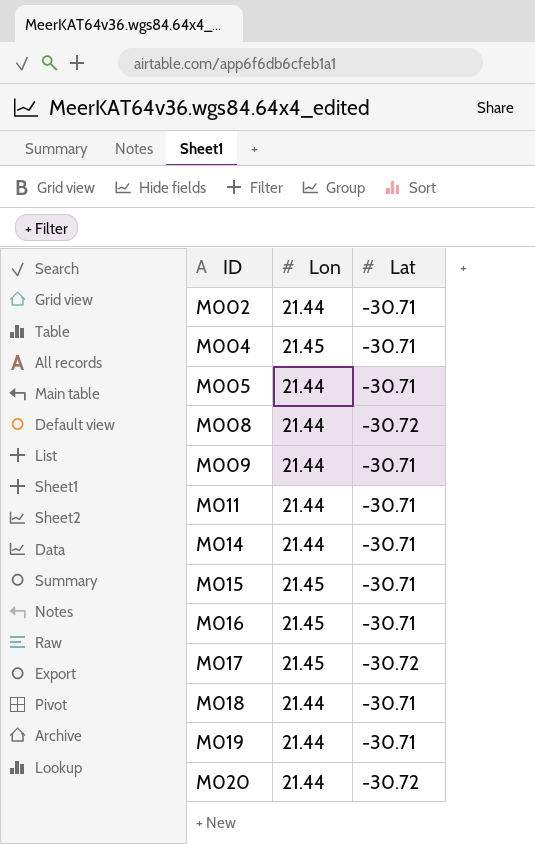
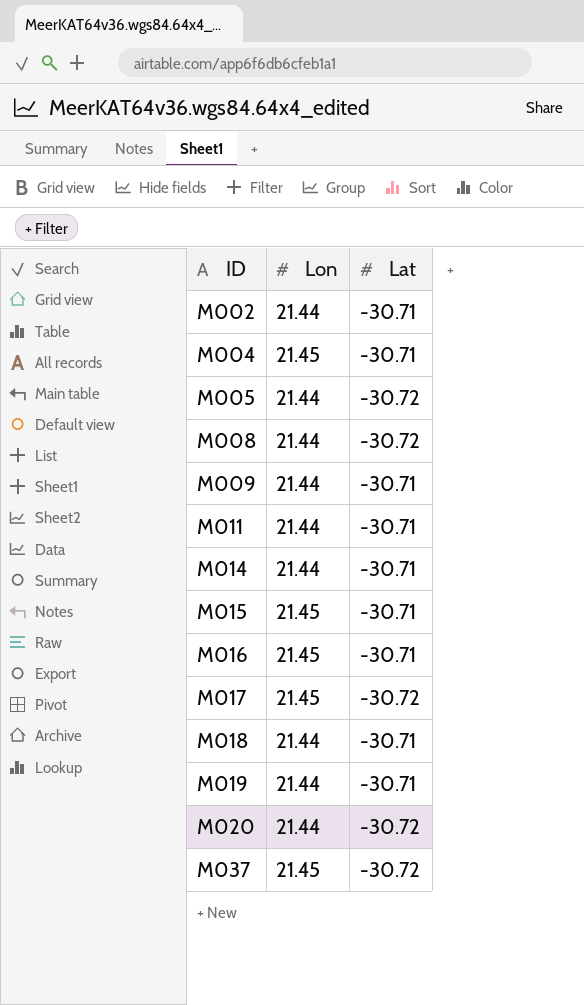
M005 | Lat: -30.71 -> -30.72
row M037: none -> 21.45 | -30.72

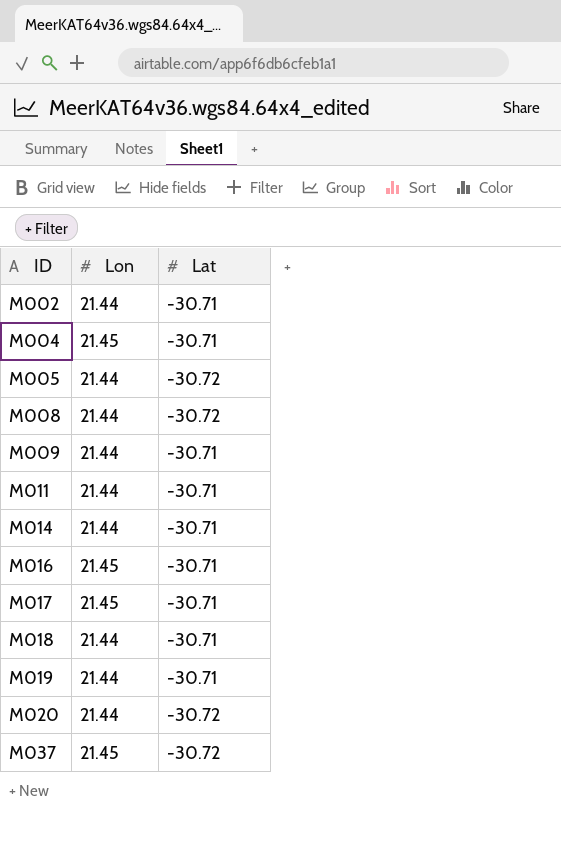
row M015: 21.45 | -30.71 -> none
M017 | Lat: -30.72 -> -30.71

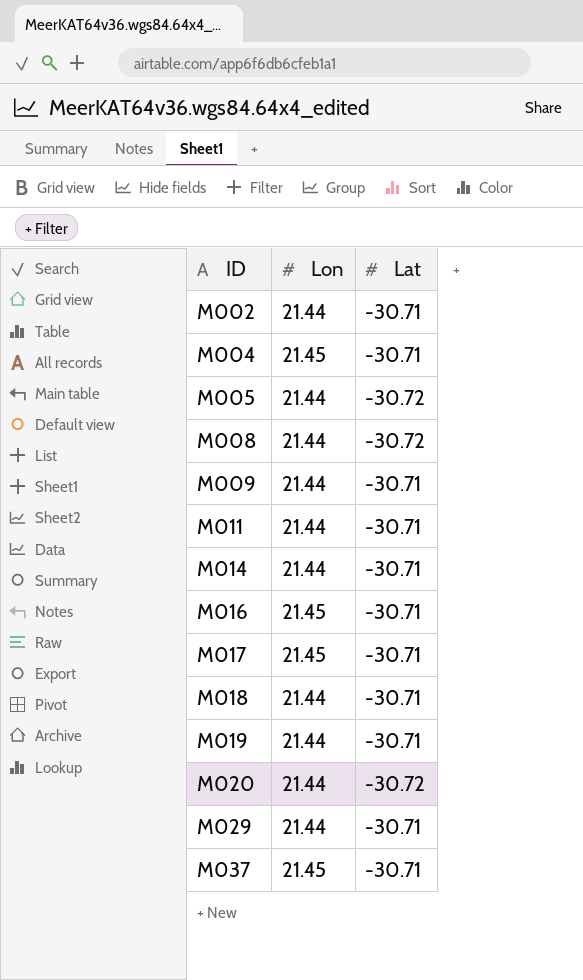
row M029: none -> 21.44 | -30.71
M037 | Lat: -30.72 -> -30.71

